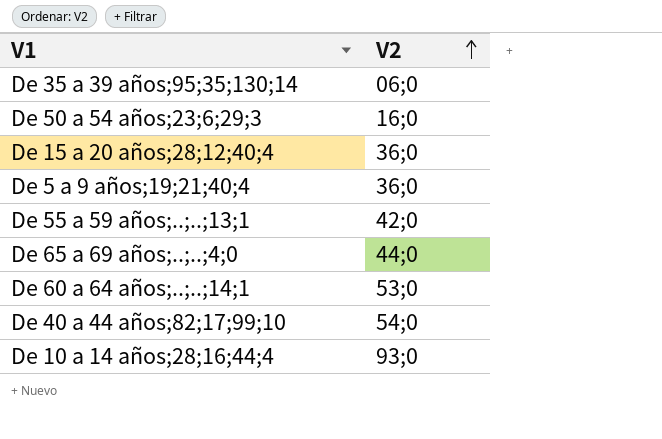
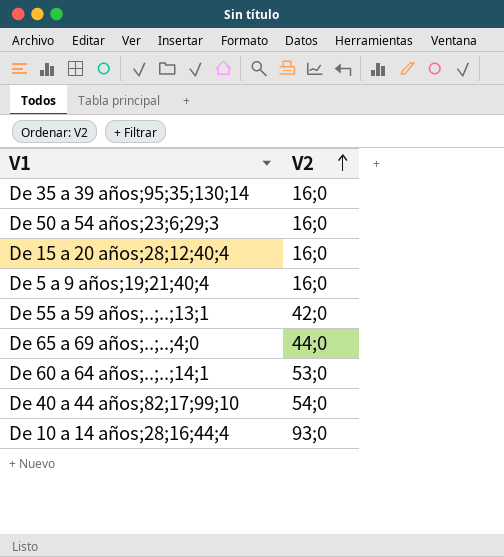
De 35 a 39 años;95;35;130;14 | V2: 06;0 -> 16;0
De 15 a 20 años;28;12;40;4 | V2: 36;0 -> 16;0
De 5 a 9 años;19;21;40;4 | V2: 36;0 -> 16;0

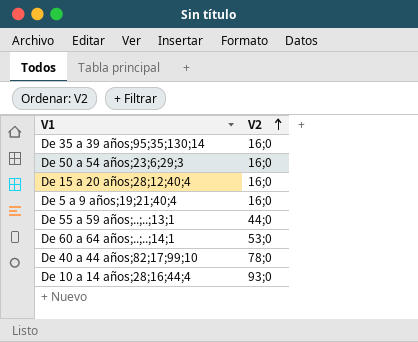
row De 65 a 69 años;..;..;4;0: 44;0 -> none
De 55 a 59 años;..;..;13;1 | V2: 42;0 -> 44;0
De 40 a 44 años;82;17;99;10 | V2: 54;0 -> 78;0

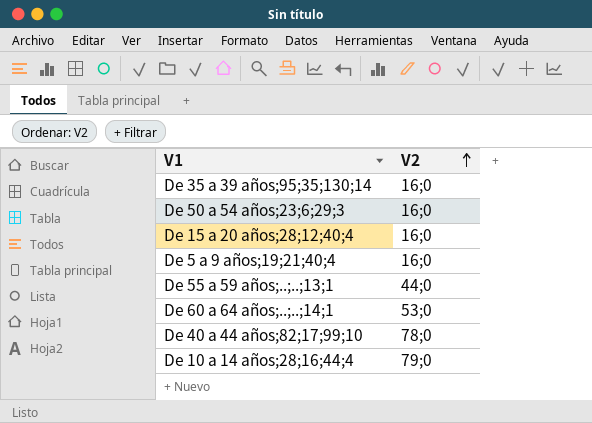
De 10 a 14 años;28;16;44;4 | V2: 93;0 -> 79;0

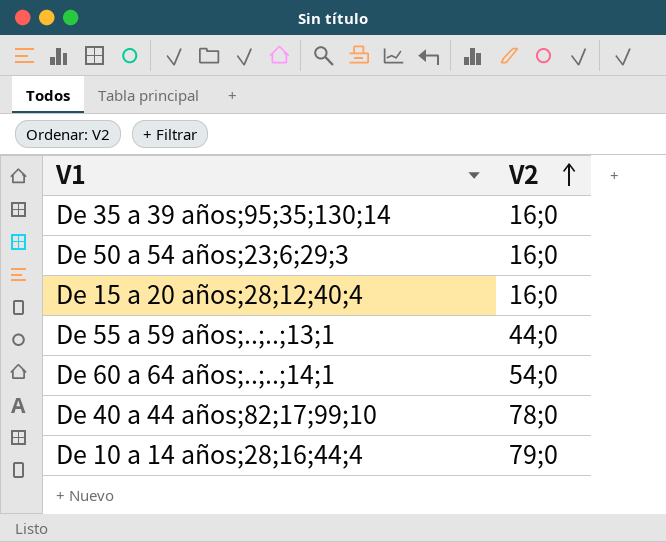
row De 5 a 9 años;19;21;40;4: 16;0 -> none
De 60 a 64 años;..;..;14;1 | V2: 53;0 -> 54;0

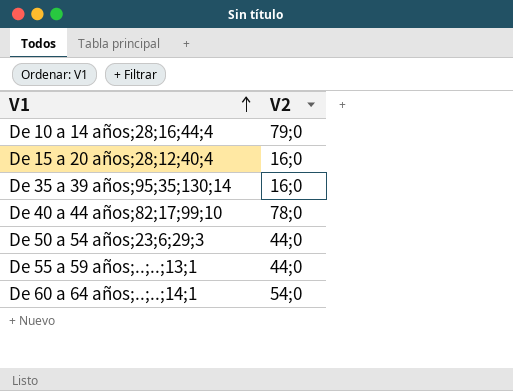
row order: V2 ascending -> V1 ascending
De 50 a 54 años;23;6;29;3 | V2: 16;0 -> 44;0

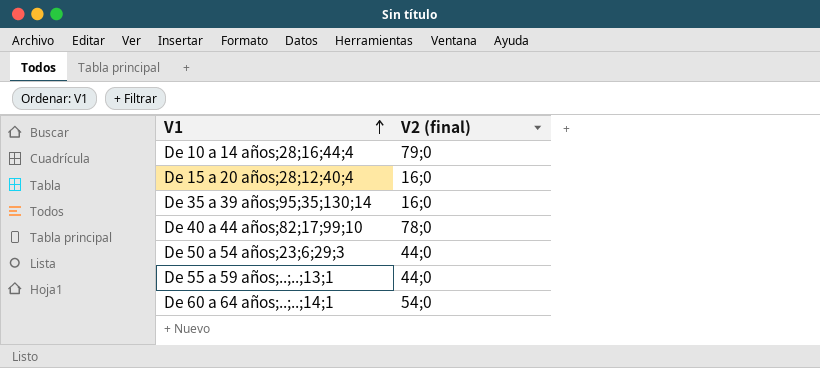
column name: V2 -> V2 (final)

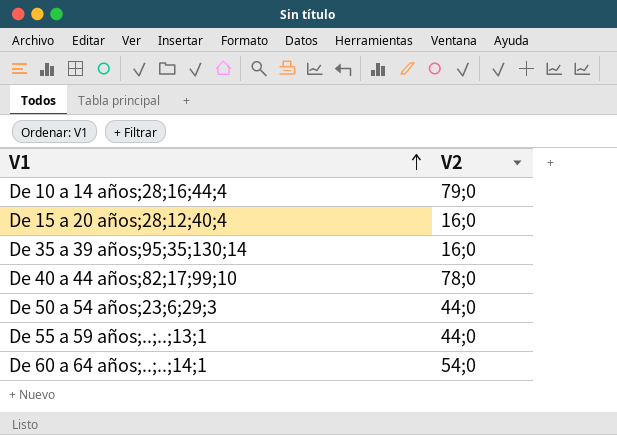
column name: V2 (final) -> V2

